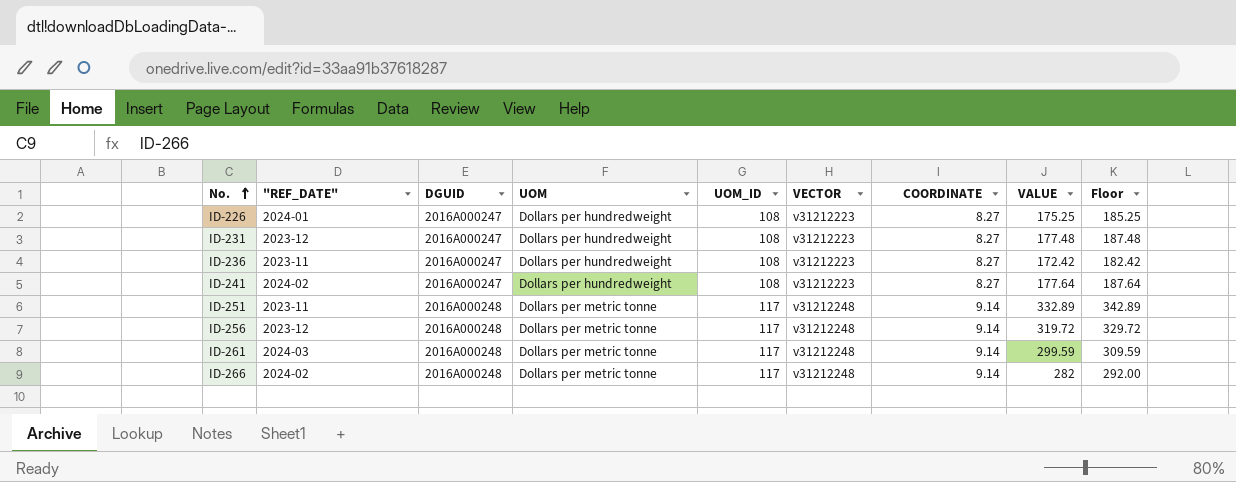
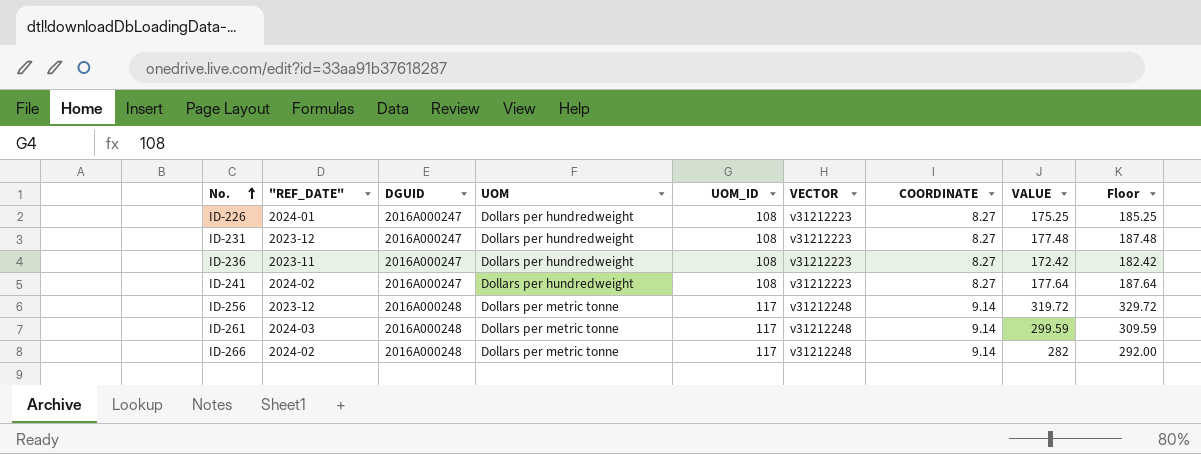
row ID-251: 2023-11 | 2016A000248 | Dollars per metric tonne | 117 | v31212248 | 9.14 | 332.89 | 342.89 -> none

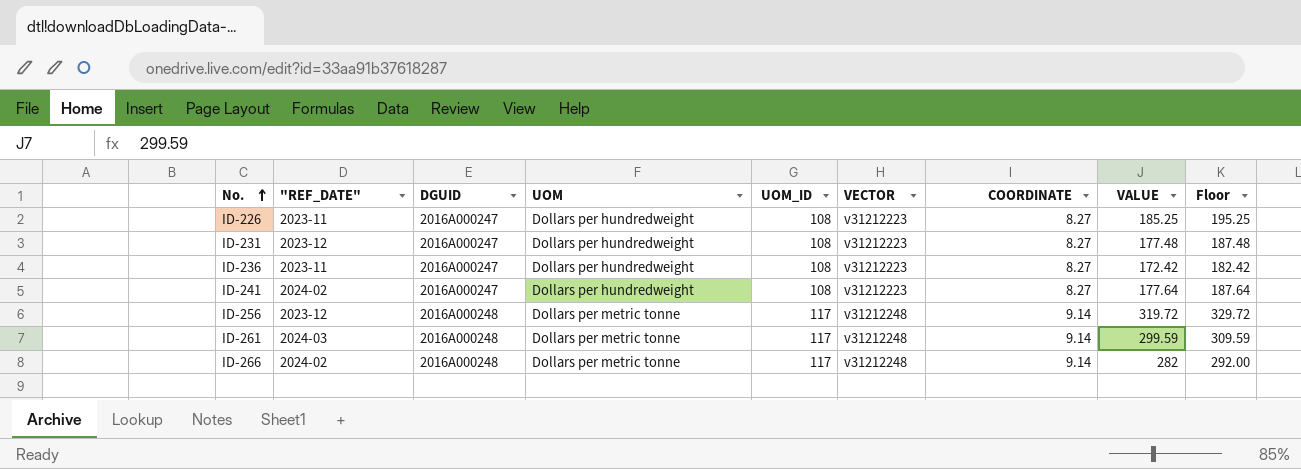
ID-226 | "REF_DATE": 2024-01 -> 2023-11
ID-226 | VALUE: 175.25 -> 185.25
ID-226 | Floor: 185.25 -> 195.25

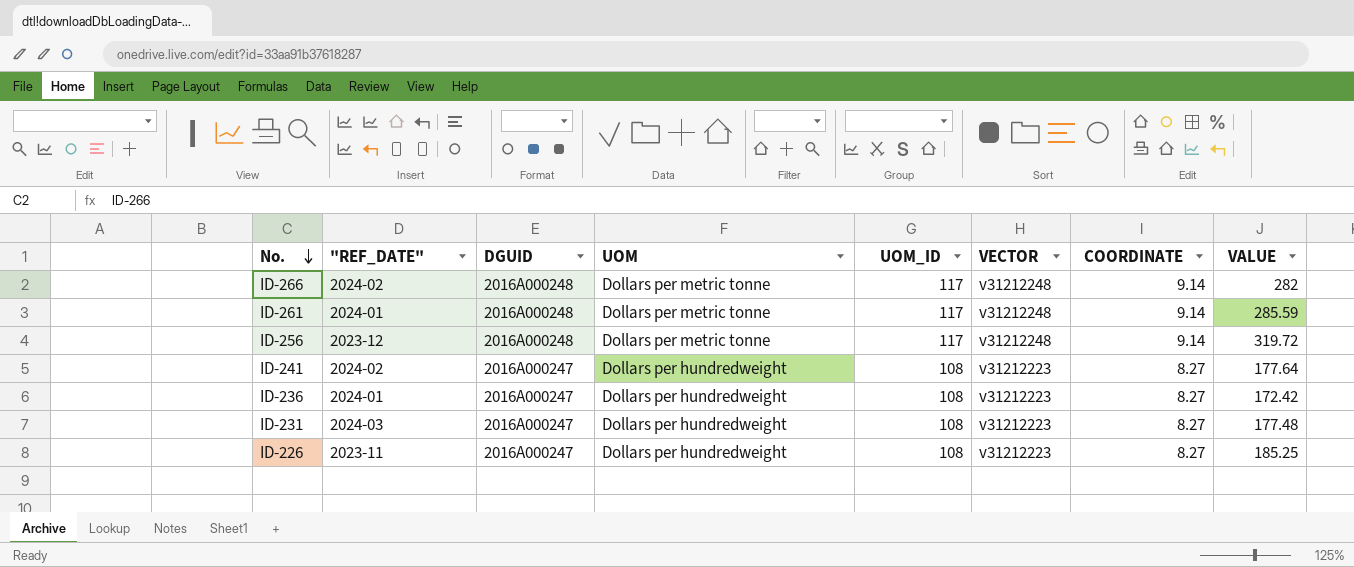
row order: No. ascending -> No. descending
column Floor | formula: [VALUE] + 10 -> none
ID-261 | "REF_DATE": 2024-03 -> 2024-01
ID-261 | VALUE: 299.59 -> 285.59
ID-236 | "REF_DATE": 2023-11 -> 2024-01
ID-231 | "REF_DATE": 2023-12 -> 2024-03

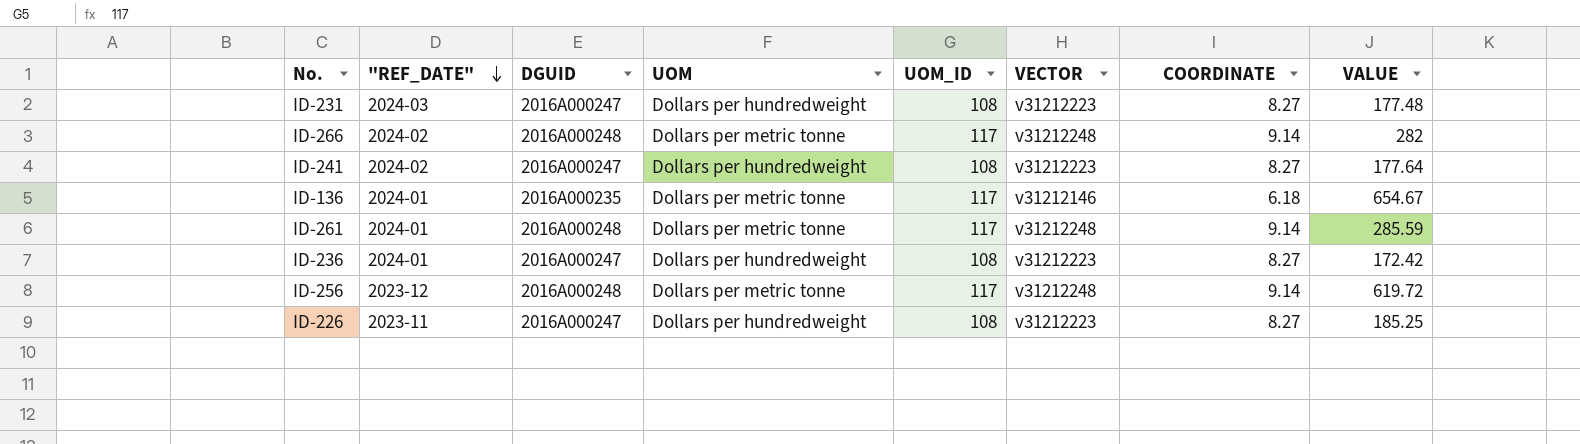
row order: No. descending -> "REF_DATE" descending
row ID-136: none -> 2024-01 | 2016A000235 | Dollars per metric tonne | 117 | v31212146 | 6.18 | 654.67
ID-256 | VALUE: 319.72 -> 619.72

